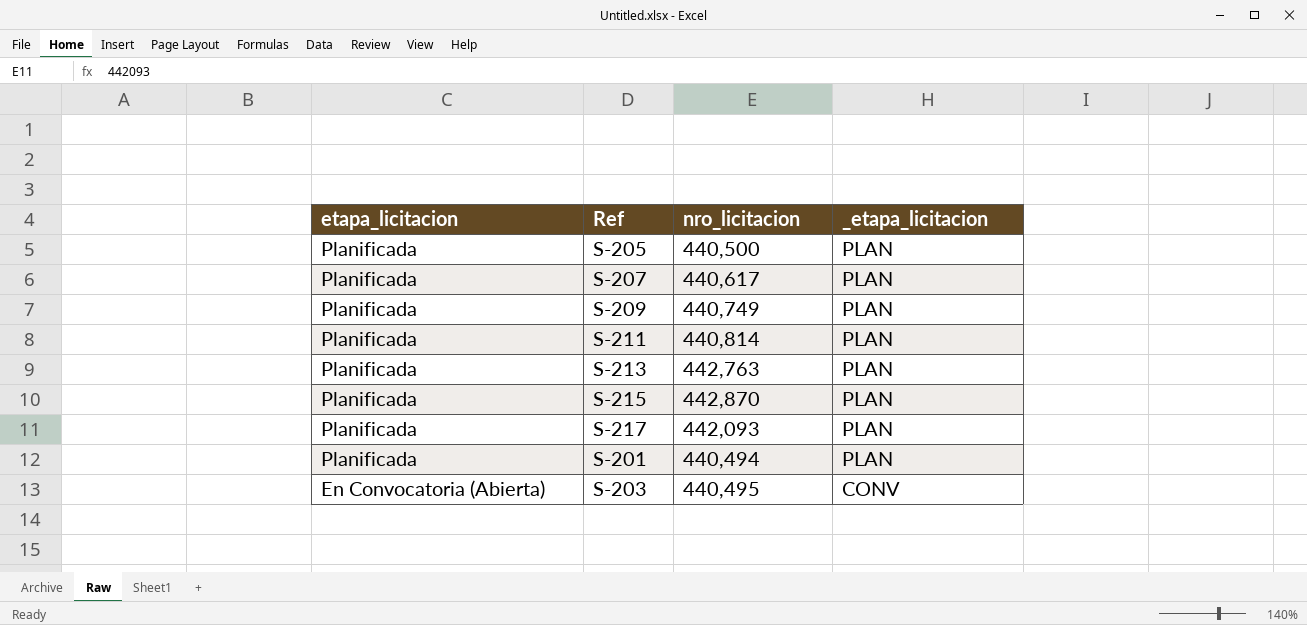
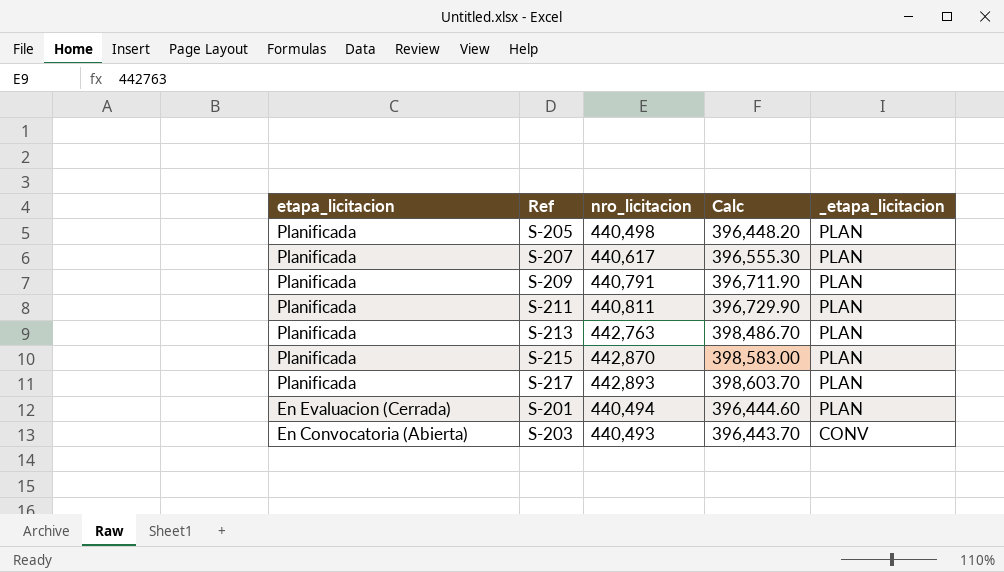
column Calc | formula: none -> [nro_licitacion] * 0.9
S-205 | nro_licitacion: 440,500 -> 440,498
S-209 | nro_licitacion: 440,749 -> 440,791
S-211 | nro_licitacion: 440,814 -> 440,811
S-217 | nro_licitacion: 442,093 -> 442,893
S-201 | etapa_licitacion: Planificada -> En Evaluacion (Cerrada)
S-203 | nro_licitacion: 440,495 -> 440,493

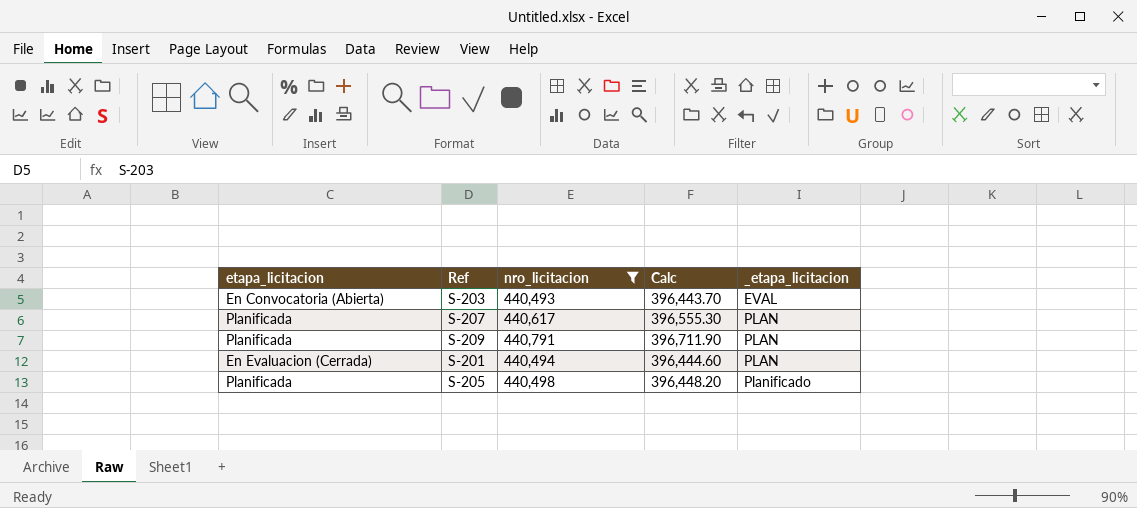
filter: none -> nro_licitacion <= 440,791
row order: etapa_licitacion descending -> _etapa_licitacion ascending
S-203 | _etapa_licitacion: CONV -> EVAL
S-205 | _etapa_licitacion: PLAN -> Planificado

